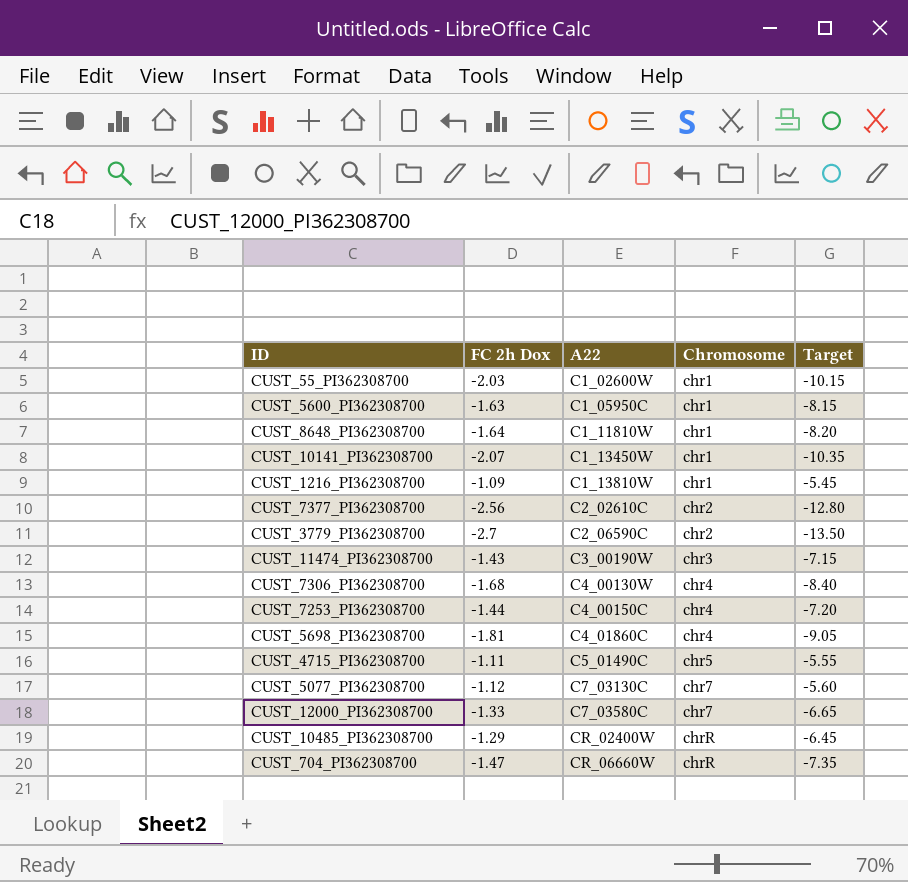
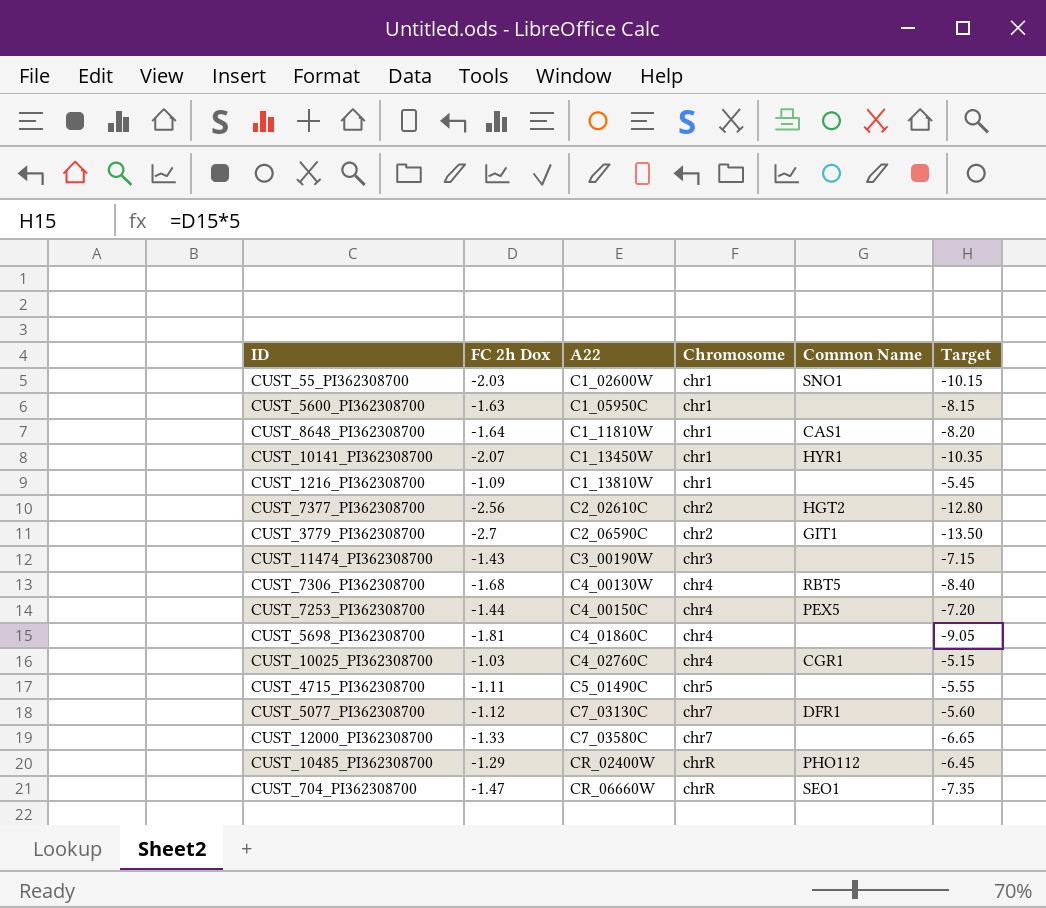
column Common Name | position: none -> 5
row CUST_10025_PI362308700: none -> -1.03 | C4_02760C | chr4 | CGR1 | -5.15

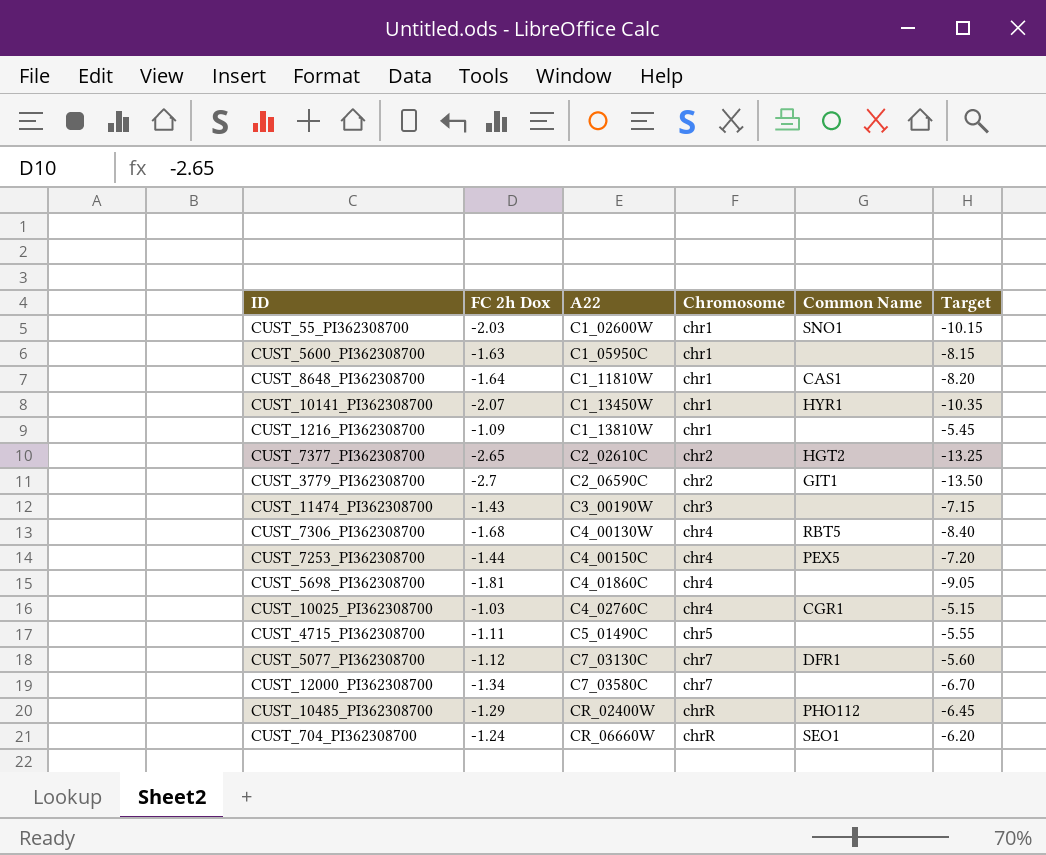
CUST_7377_PI362308700 | FC 2h Dox: -2.56 -> -2.65
CUST_7377_PI362308700 | Target: -12.80 -> -13.25
CUST_12000_PI362308700 | FC 2h Dox: -1.33 -> -1.34
CUST_12000_PI362308700 | Target: -6.65 -> -6.70
CUST_704_PI362308700 | FC 2h Dox: -1.47 -> -1.24
CUST_704_PI362308700 | Target: -7.35 -> -6.20

